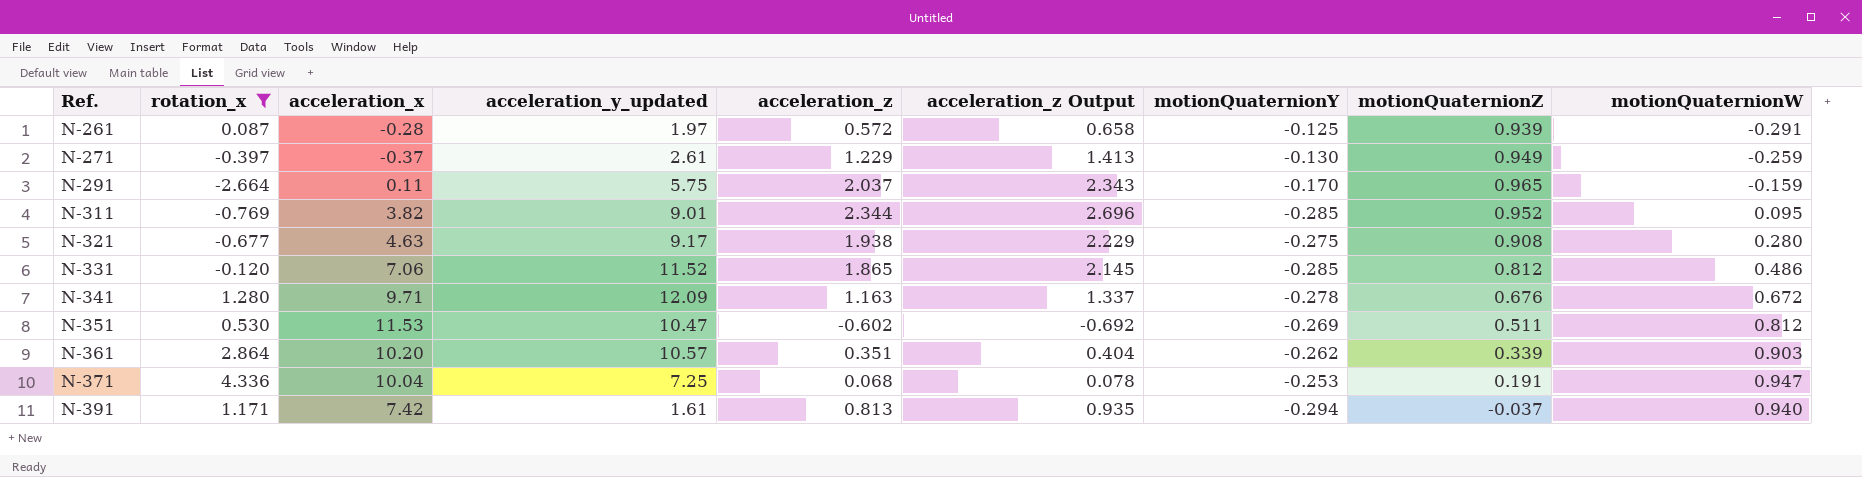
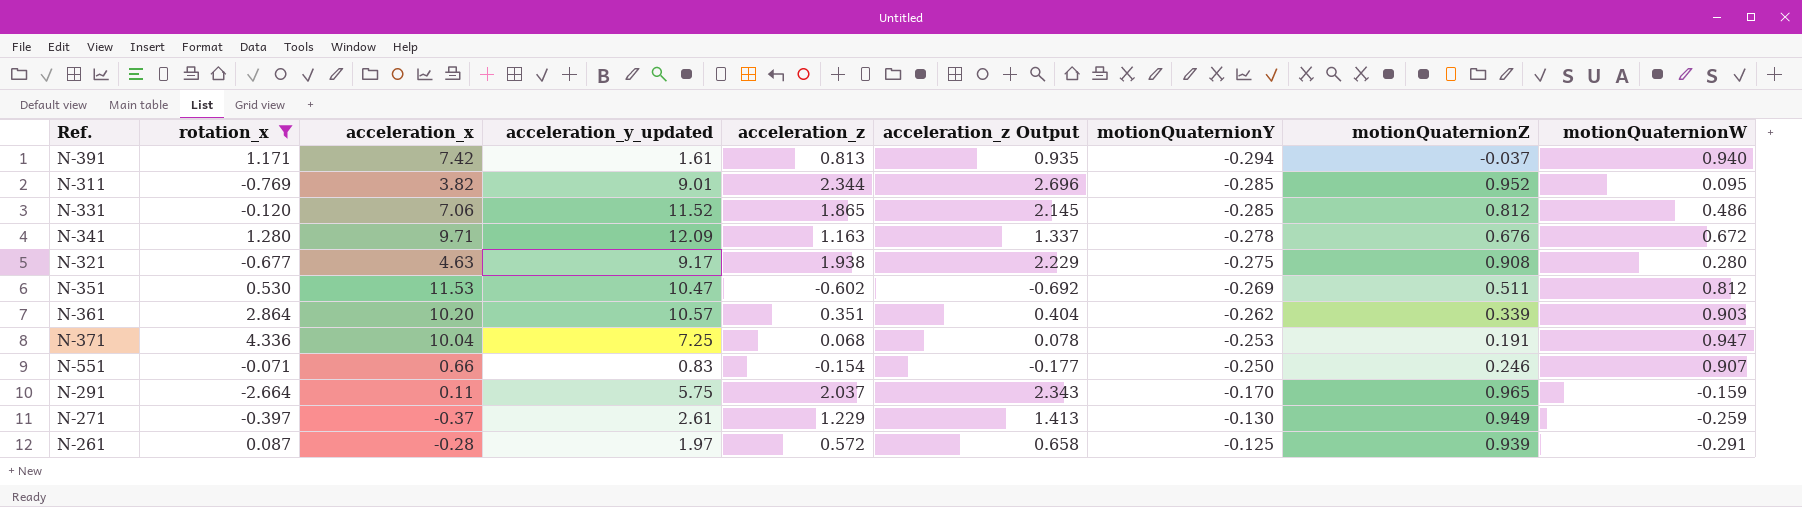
row order: Ref. ascending -> motionQuaternionY ascending
row N-551: none -> -0.071 | 0.66 | 0.83 | -0.154 | -0.177 | -0.250 | 0.246 | 0.907

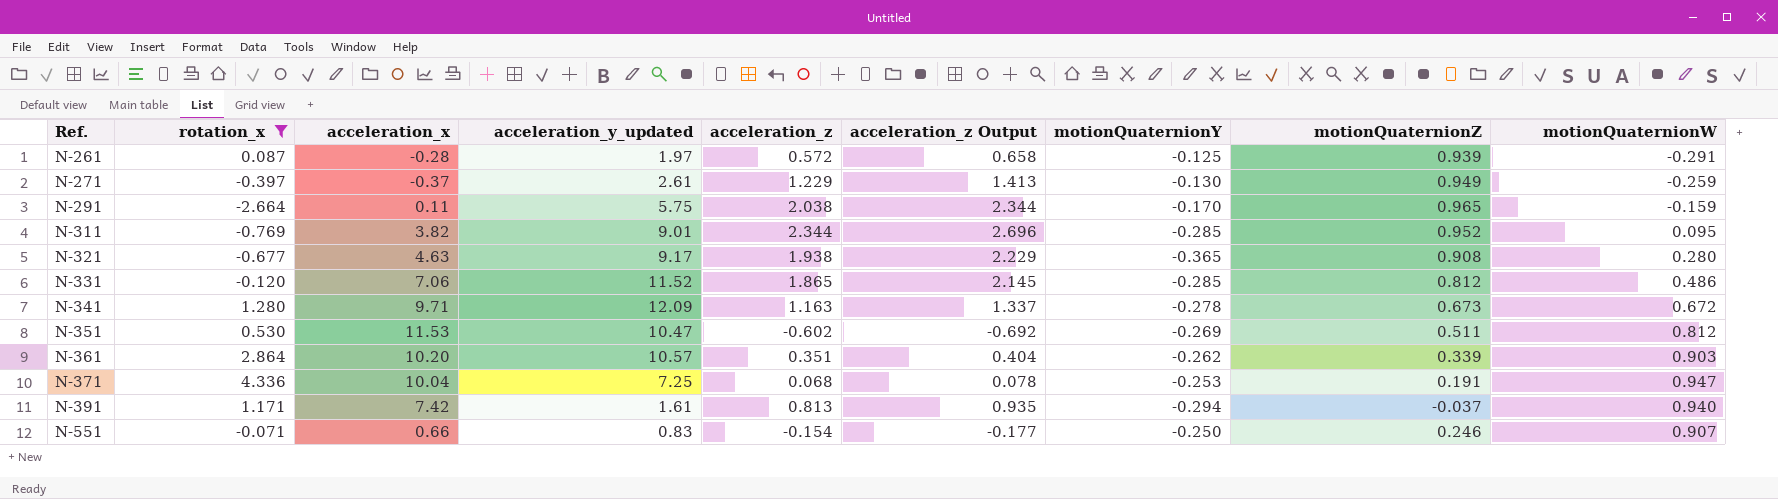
row order: motionQuaternionY ascending -> Ref. ascending
N-291 | acceleration_z: 2.037 -> 2.038
N-291 | acceleration_z Output: 2.343 -> 2.344
N-321 | motionQuaternionY: -0.275 -> -0.365
N-341 | motionQuaternionZ: 0.676 -> 0.673

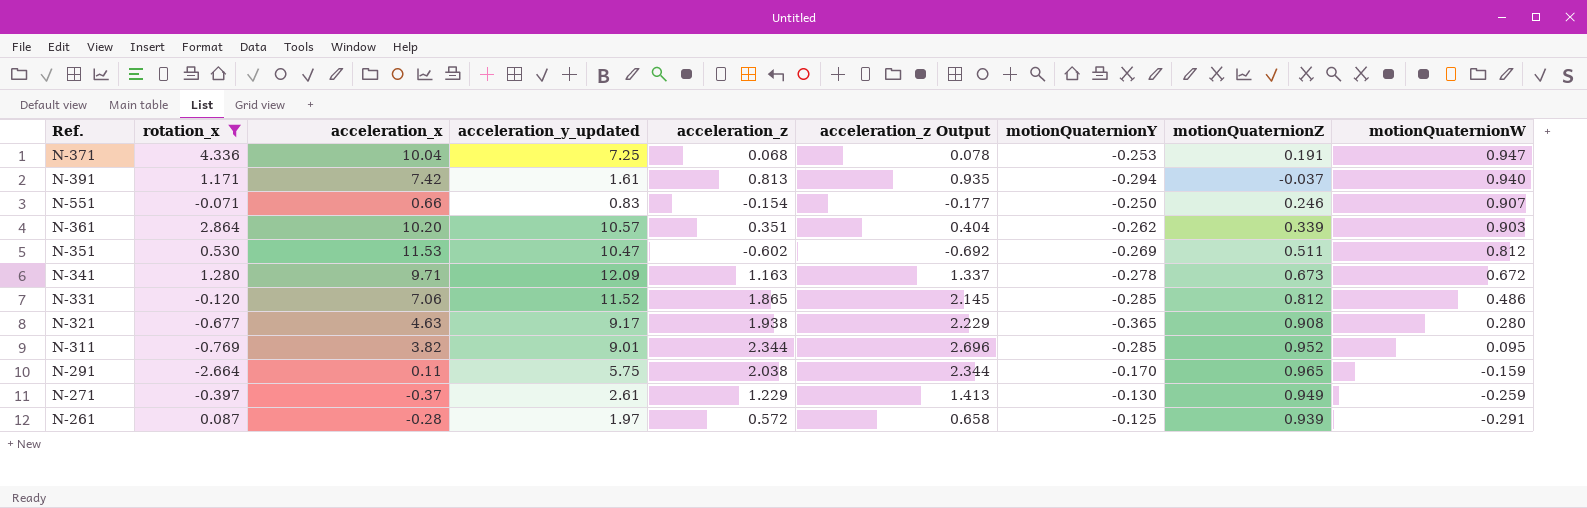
row order: Ref. ascending -> motionQuaternionW descending

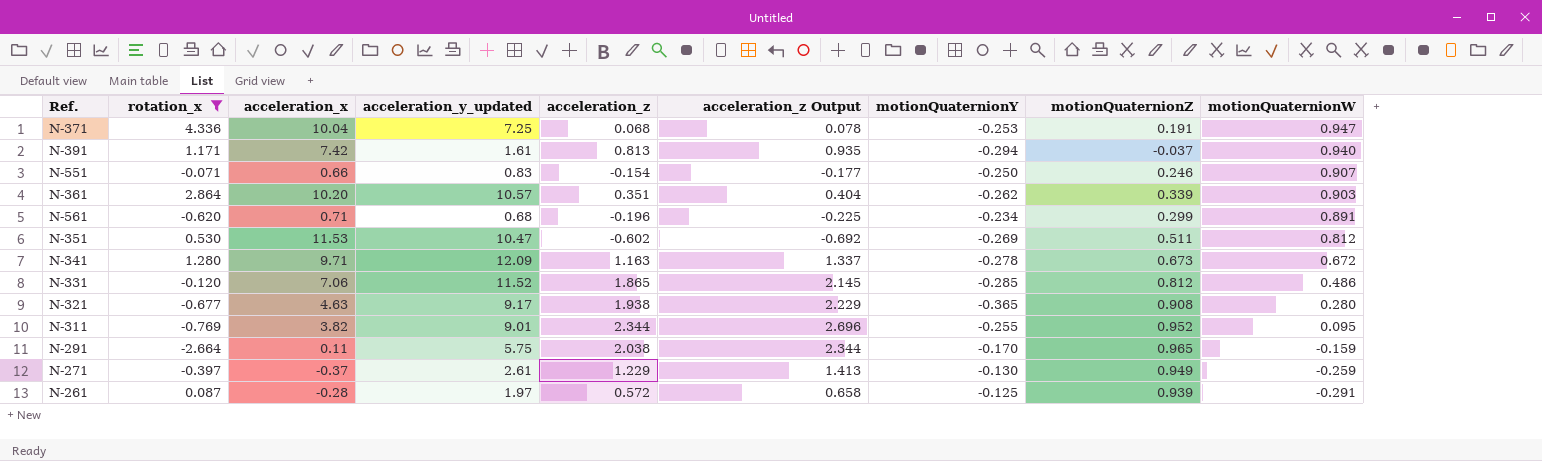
row N-561: none -> -0.620 | 0.71 | 0.68 | -0.196 | -0.225 | -0.234 | 0.299 | 0.891
N-311 | motionQuaternionY: -0.285 -> -0.255

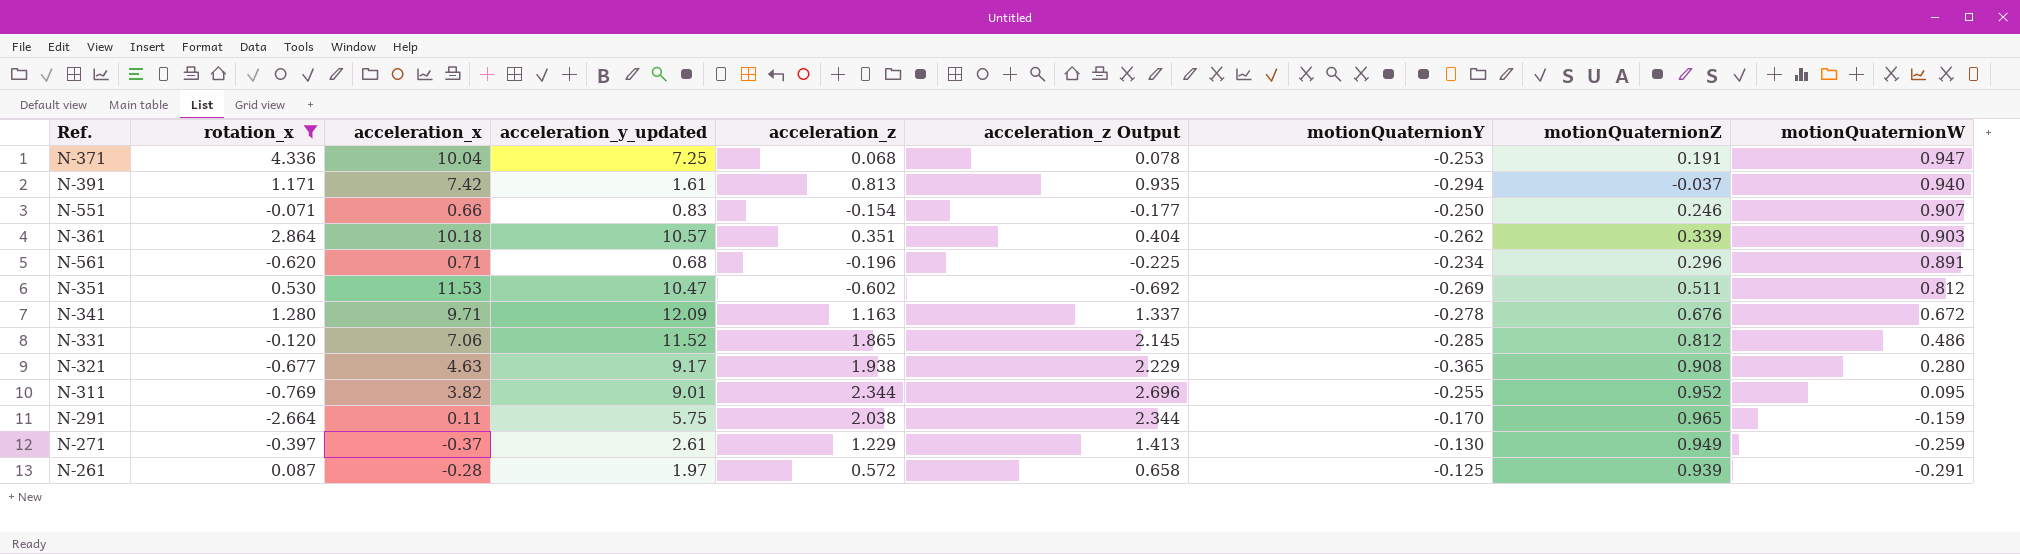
N-361 | acceleration_x: 10.20 -> 10.18
N-561 | motionQuaternionZ: 0.299 -> 0.296
N-341 | motionQuaternionZ: 0.673 -> 0.676

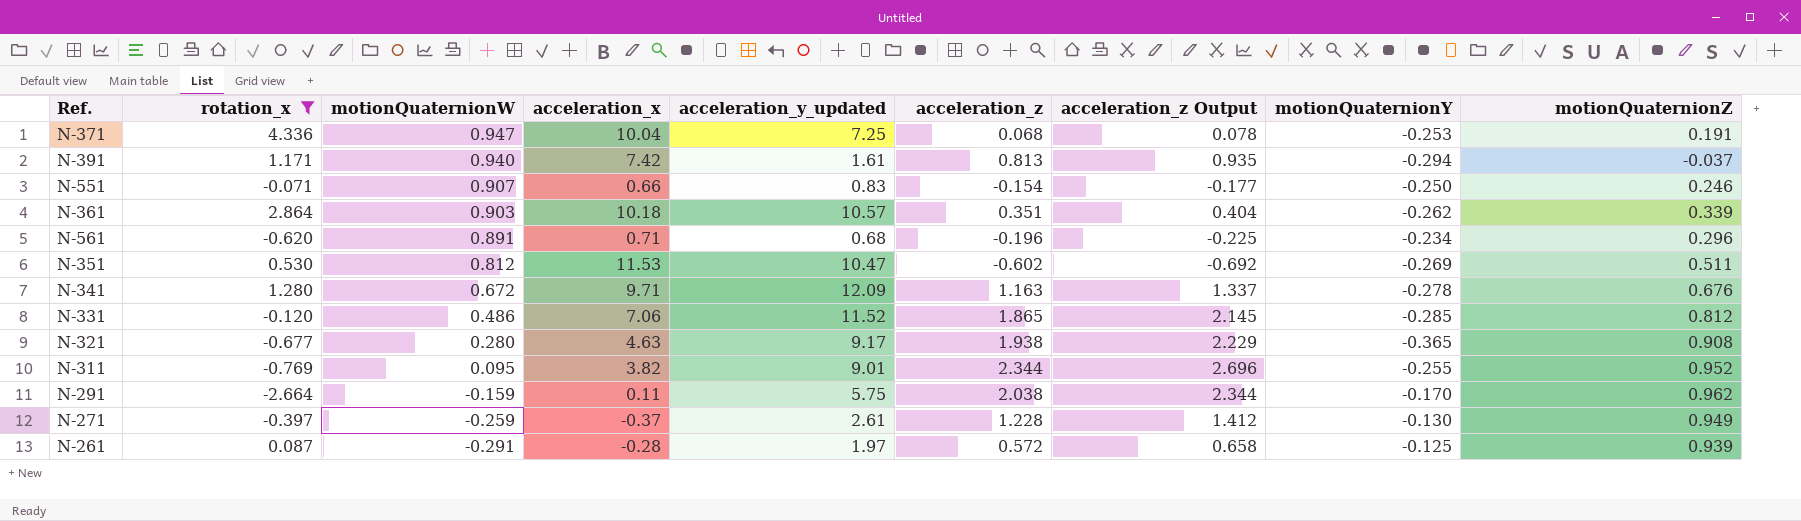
column motionQuaternionW | position: 9 -> 3
N-291 | motionQuaternionZ: 0.965 -> 0.962
N-271 | acceleration_z: 1.229 -> 1.228
N-271 | acceleration_z Output: 1.413 -> 1.412

